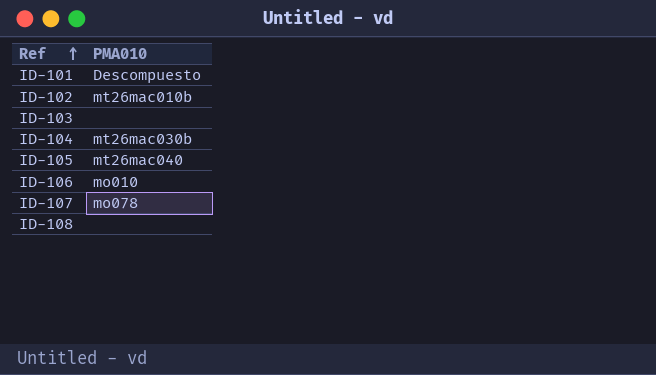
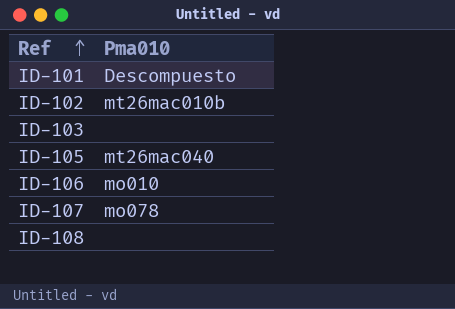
column name: PMA010 -> Pma010
row ID-104: mt26mac030b -> none

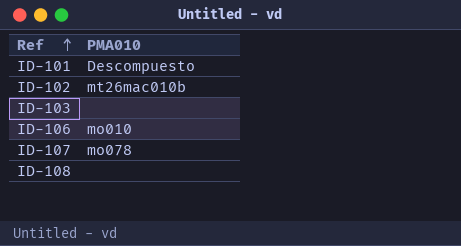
column name: Pma010 -> PMA010
row ID-105: mt26mac040 -> none

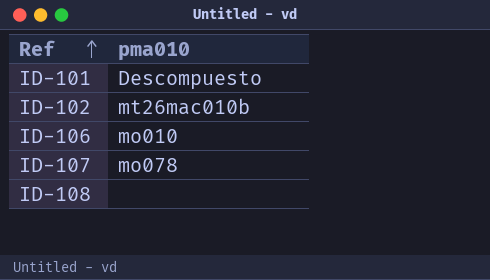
column name: PMA010 -> pma010
row ID-103: none -> none

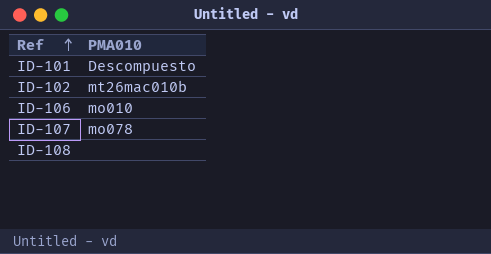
column name: pma010 -> PMA010

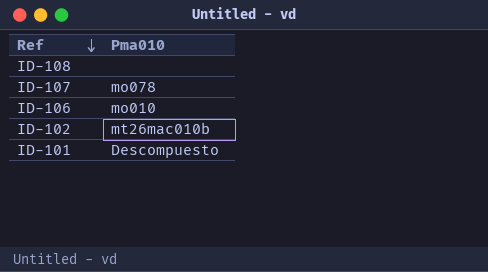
row order: Ref ascending -> Ref descending
column name: PMA010 -> Pma010

